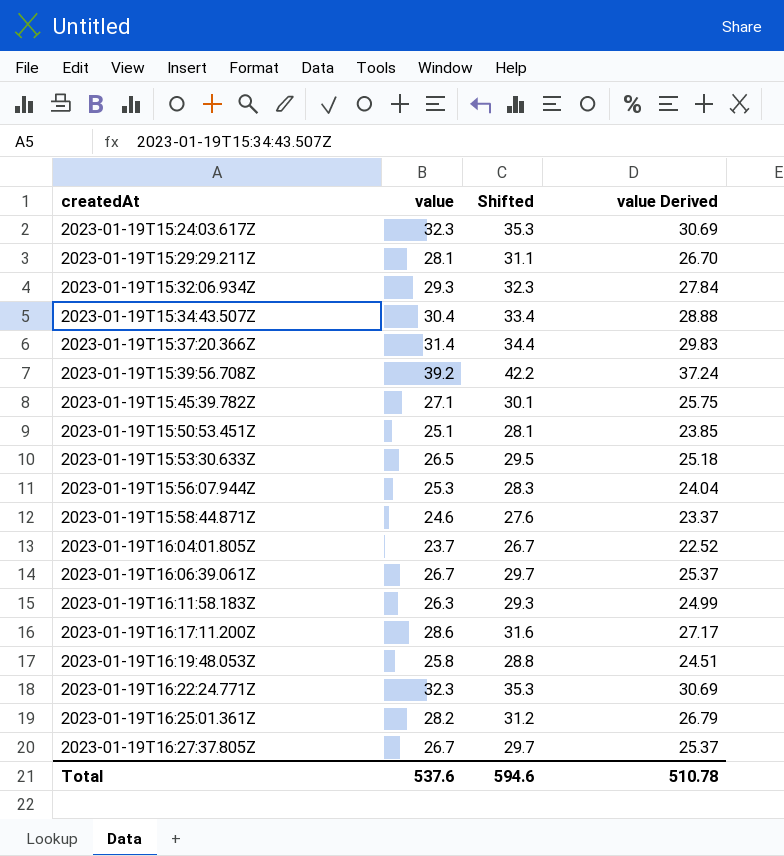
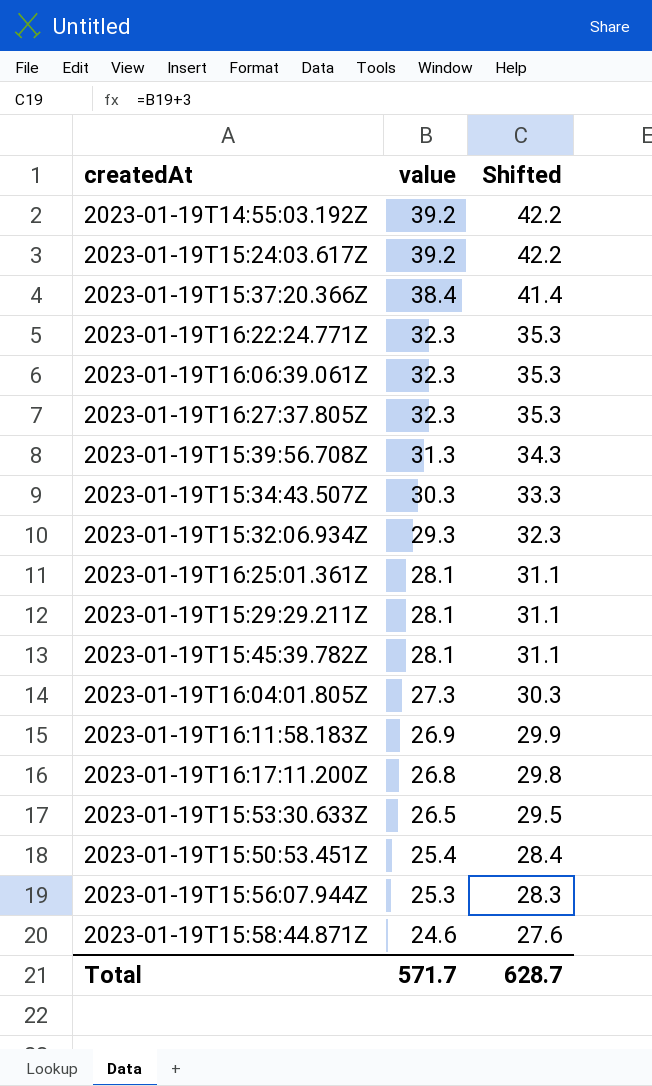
row order: createdAt ascending -> value descending
column value Derived | formula: [value] * 0.95 -> none
row 2023-01-19T16:19:48.053Z: 25.8 | 28.8 | 24.51 -> none
row 2023-01-19T14:55:03.192Z: none -> 39.2 | 42.2
2023-01-19T15:24:03.617Z | value: 32.3 -> 39.2
2023-01-19T15:24:03.617Z | Shifted: 35.3 -> 42.2
2023-01-19T15:37:20.366Z | value: 31.4 -> 38.4
2023-01-19T15:37:20.366Z | Shifted: 34.4 -> 41.4
2023-01-19T16:06:39.061Z | value: 26.7 -> 32.3
2023-01-19T16:06:39.061Z | Shifted: 29.7 -> 35.3
2023-01-19T16:27:37.805Z | value: 26.7 -> 32.3
2023-01-19T16:27:37.805Z | Shifted: 29.7 -> 35.3
2023-01-19T15:39:56.708Z | value: 39.2 -> 31.3
2023-01-19T15:39:56.708Z | Shifted: 42.2 -> 34.3
2023-01-19T15:34:43.507Z | value: 30.4 -> 30.3
2023-01-19T15:34:43.507Z | Shifted: 33.4 -> 33.3
2023-01-19T16:25:01.361Z | value: 28.2 -> 28.1
2023-01-19T16:25:01.361Z | Shifted: 31.2 -> 31.1
2023-01-19T15:45:39.782Z | value: 27.1 -> 28.1
2023-01-19T15:45:39.782Z | Shifted: 30.1 -> 31.1
2023-01-19T16:04:01.805Z | value: 23.7 -> 27.3
2023-01-19T16:04:01.805Z | Shifted: 26.7 -> 30.3
2023-01-19T16:11:58.183Z | value: 26.3 -> 26.9
2023-01-19T16:11:58.183Z | Shifted: 29.3 -> 29.9
2023-01-19T16:17:11.200Z | value: 28.6 -> 26.8
2023-01-19T16:17:11.200Z | Shifted: 31.6 -> 29.8
2023-01-19T15:50:53.451Z | value: 25.1 -> 25.4
2023-01-19T15:50:53.451Z | Shifted: 28.1 -> 28.4
Total | value: 537.6 -> 571.7
Total | Shifted: 594.6 -> 628.7

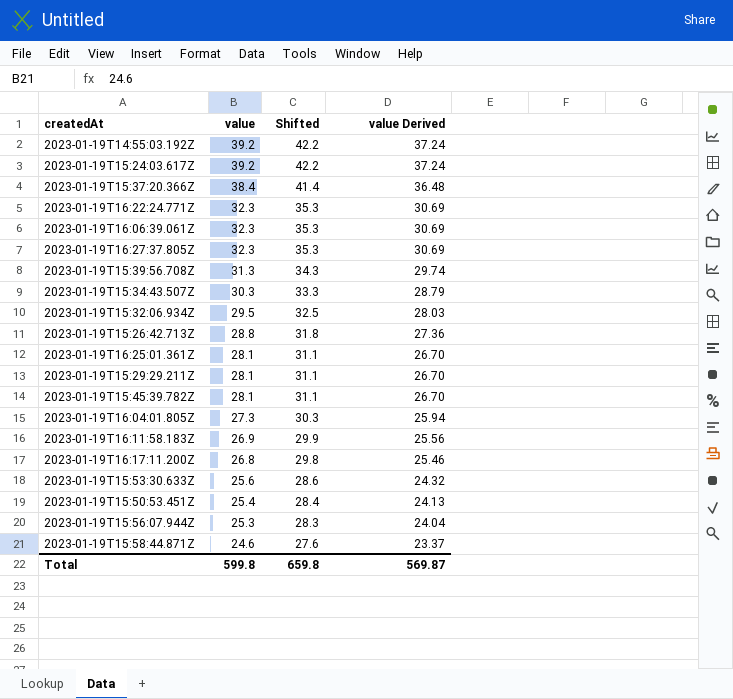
column value Derived | formula: none -> [value] * 0.95
2023-01-19T15:32:06.934Z | value: 29.3 -> 29.5
2023-01-19T15:32:06.934Z | Shifted: 32.3 -> 32.5
row 2023-01-19T15:26:42.713Z: none -> 28.8 | 31.8 | 27.36
2023-01-19T15:53:30.633Z | value: 26.5 -> 25.6
2023-01-19T15:53:30.633Z | Shifted: 29.5 -> 28.6
Total | value: 571.7 -> 599.8
Total | Shifted: 628.7 -> 659.8

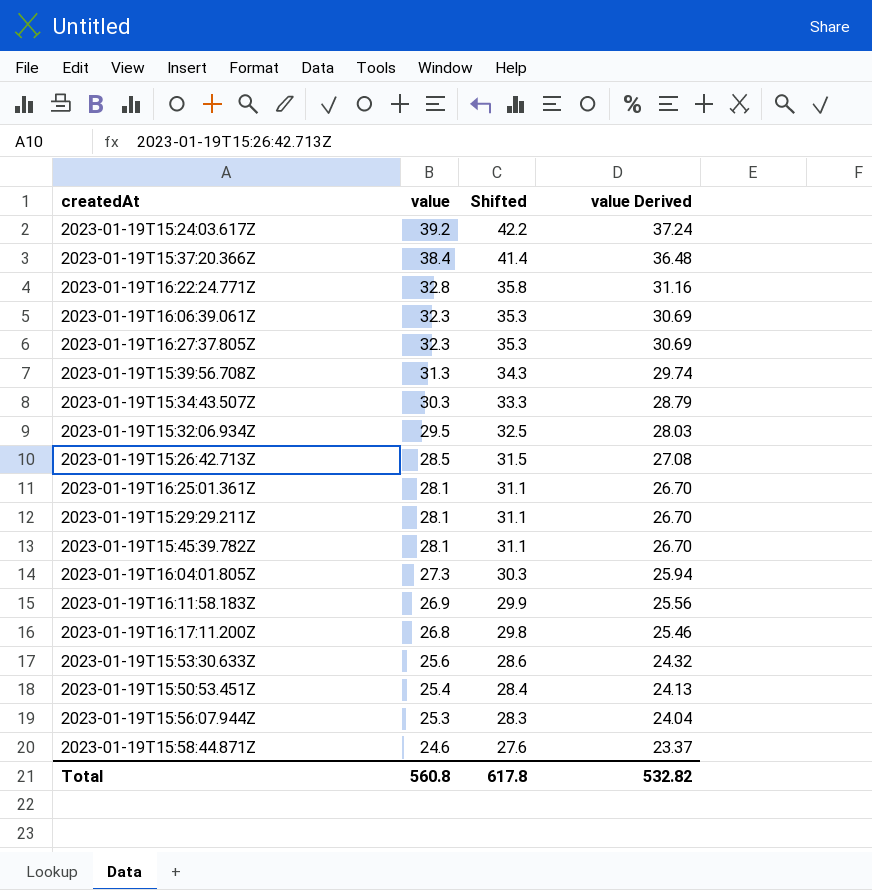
row 2023-01-19T14:55:03.192Z: 39.2 | 42.2 | 37.24 -> none
2023-01-19T16:22:24.771Z | value: 32.3 -> 32.8
2023-01-19T16:22:24.771Z | Shifted: 35.3 -> 35.8
2023-01-19T16:22:24.771Z | value Derived: 30.69 -> 31.16
2023-01-19T15:26:42.713Z | value: 28.8 -> 28.5
2023-01-19T15:26:42.713Z | Shifted: 31.8 -> 31.5
2023-01-19T15:26:42.713Z | value Derived: 27.36 -> 27.08
Total | value: 599.8 -> 560.8
Total | Shifted: 659.8 -> 617.8
Total | value Derived: 569.87 -> 532.82

